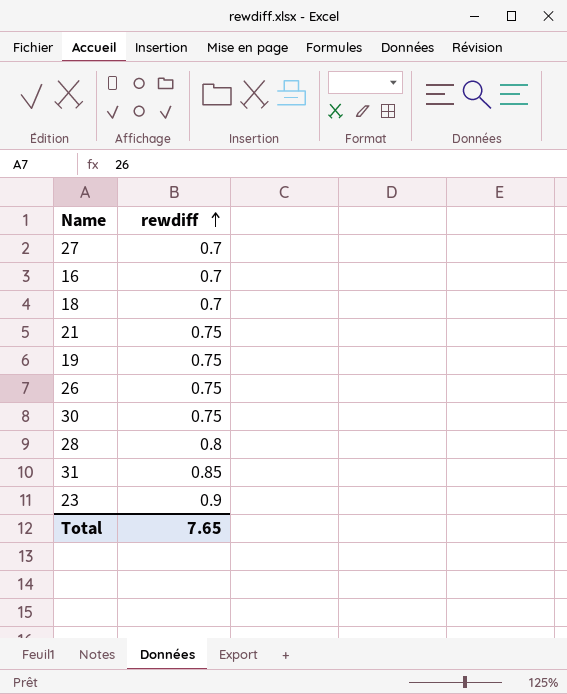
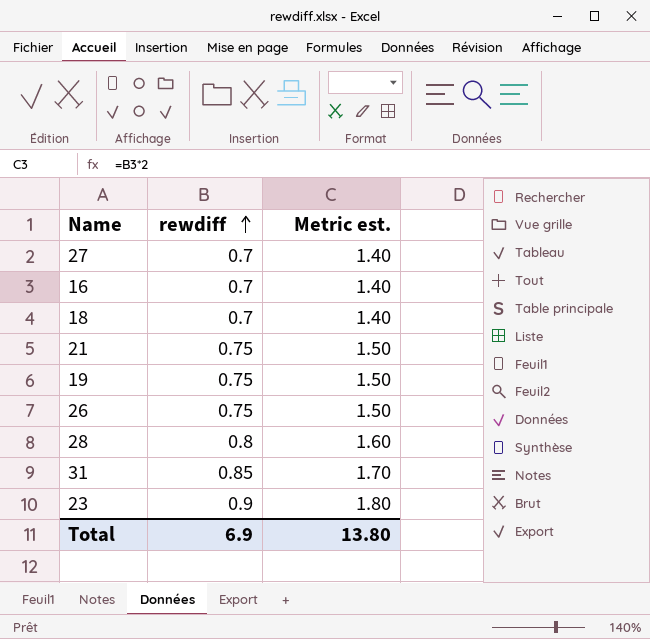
column Metric est. | formula: none -> [rewdiff] * 2
row 30: 0.75 -> none
Total | rewdiff: 7.65 -> 6.9

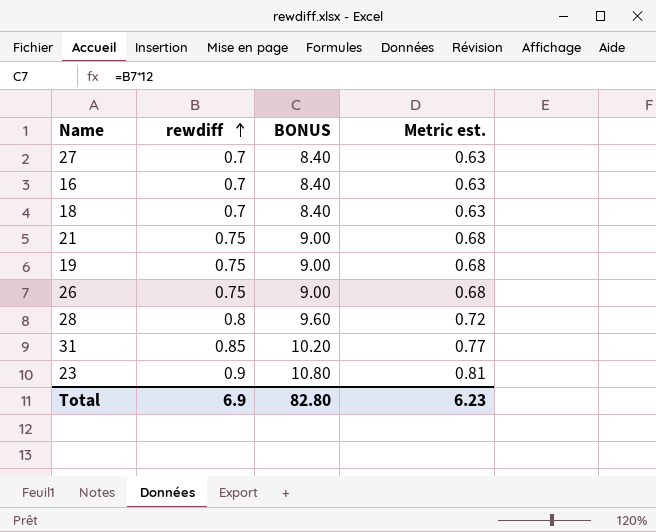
column BONUS | formula: none -> [rewdiff] * 12
column Metric est. | formula: [rewdiff] * 2 -> [rewdiff] * 0.9
Total | Metric est.: 13.80 -> 6.23

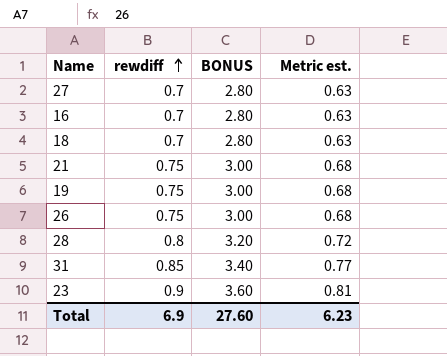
column BONUS | formula: [rewdiff] * 12 -> [rewdiff] * 4
Total | BONUS: 82.80 -> 27.60

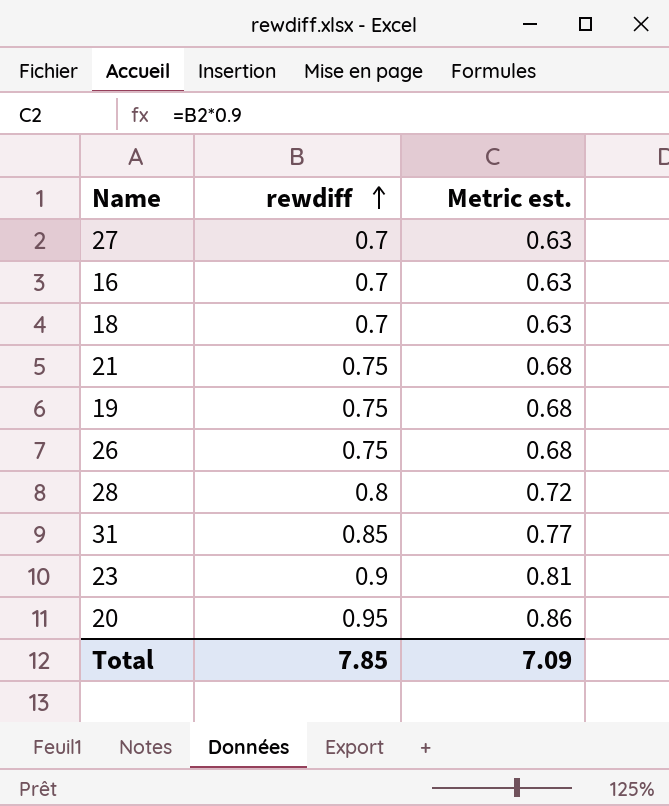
column BONUS | formula: [rewdiff] * 4 -> none
row 20: none -> 0.95 | 0.86
Total | rewdiff: 6.9 -> 7.85
Total | Metric est.: 6.23 -> 7.09

